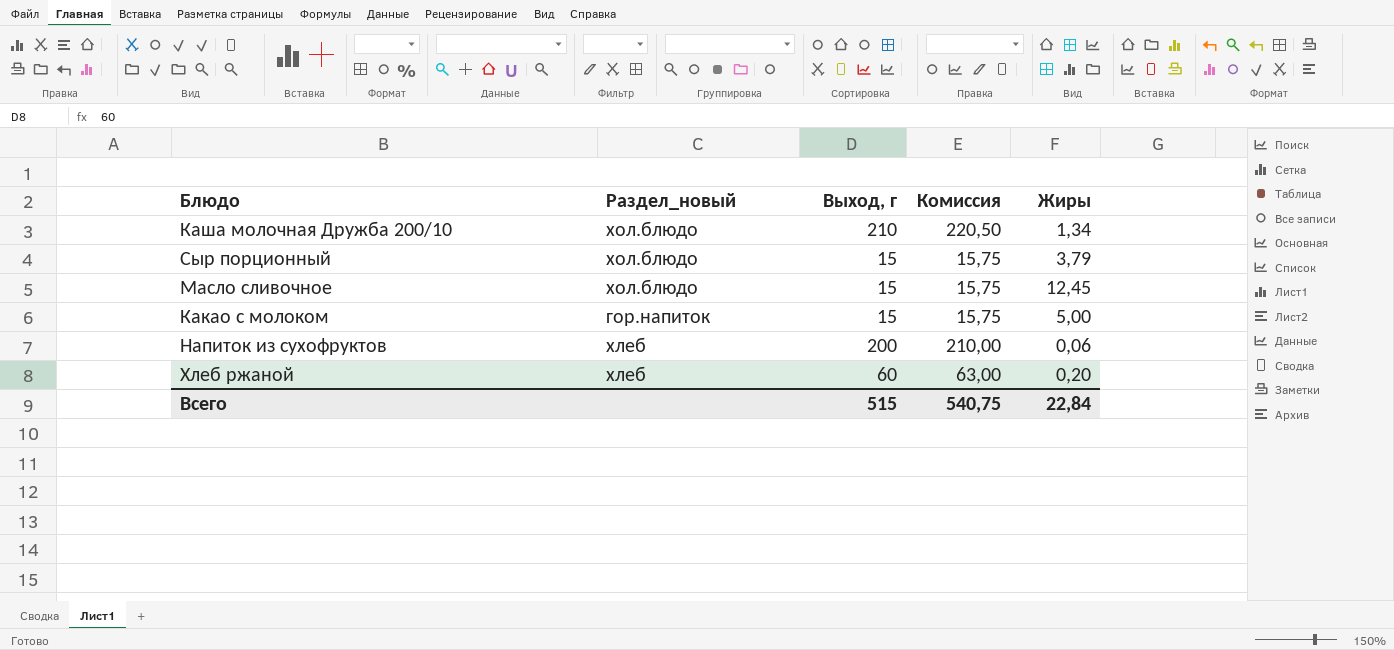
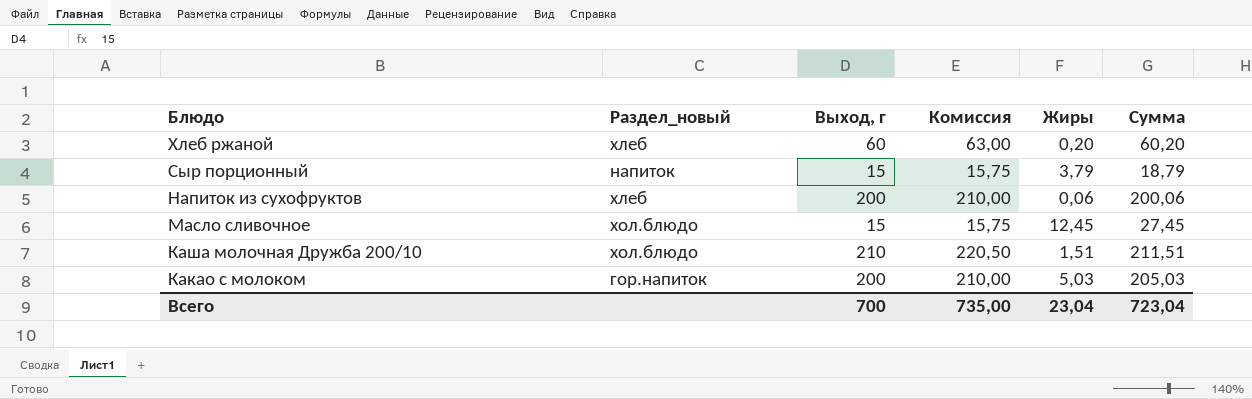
row order: none -> Блюдо descending
column Сумма | formula: none -> [Выход, г] + [Жиры]
Сыр порционный | Раздел_новый: хол.блюдо -> напиток
Каша молочная Дружба 200/10 | Жиры: 1,34 -> 1,51
Какао с молоком | Выход, г: 15 -> 200
Какао с молоком | Комиссия: 15,75 -> 210,00
Какао с молоком | Жиры: 5,00 -> 5,03
Всего | Выход, г: 515 -> 700
Всего | Комиссия: 540,75 -> 735,00
Всего | Жиры: 22,84 -> 23,04

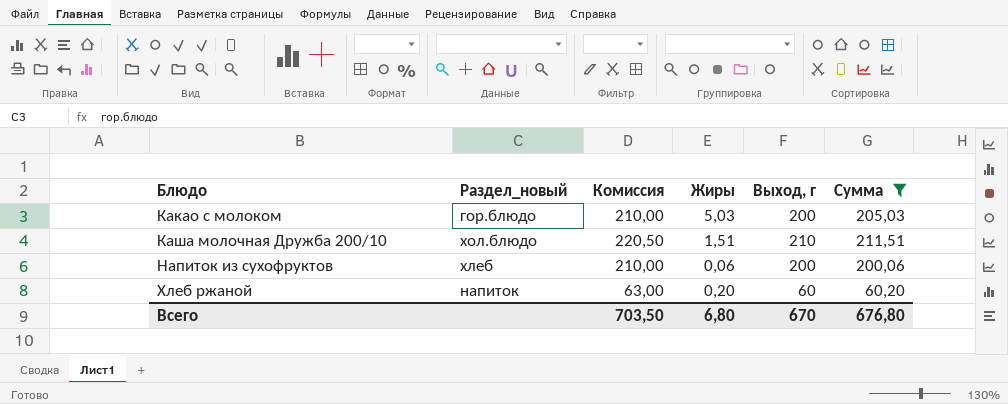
filter: none -> Сумма >= 60,20
row order: Блюдо descending -> Блюдо ascending
column Выход, г | position: 3 -> 5
Какао с молоком | Раздел_новый: гор.напиток -> гор.блюдо
Хлеб ржаной | Раздел_новый: хлеб -> напиток
Всего | Комиссия: 735,00 -> 703,50
Всего | Жиры: 23,04 -> 6,80
Всего | Выход, г: 700 -> 670
Всего | Сумма: 723,04 -> 676,80

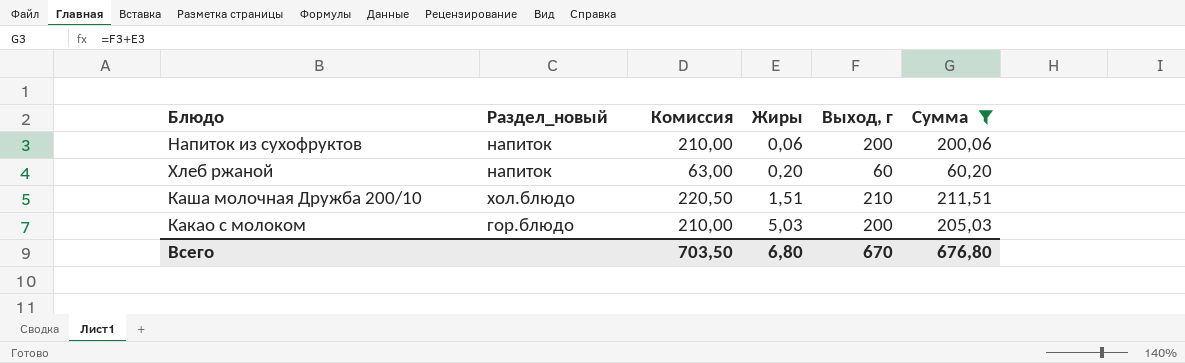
row order: Блюдо ascending -> Жиры ascending
Напиток из сухофруктов | Раздел_новый: хлеб -> напиток

